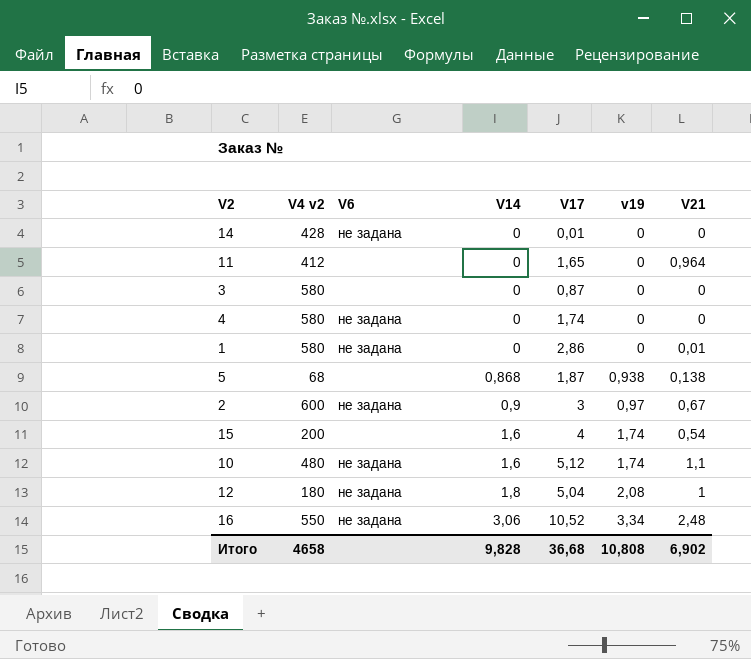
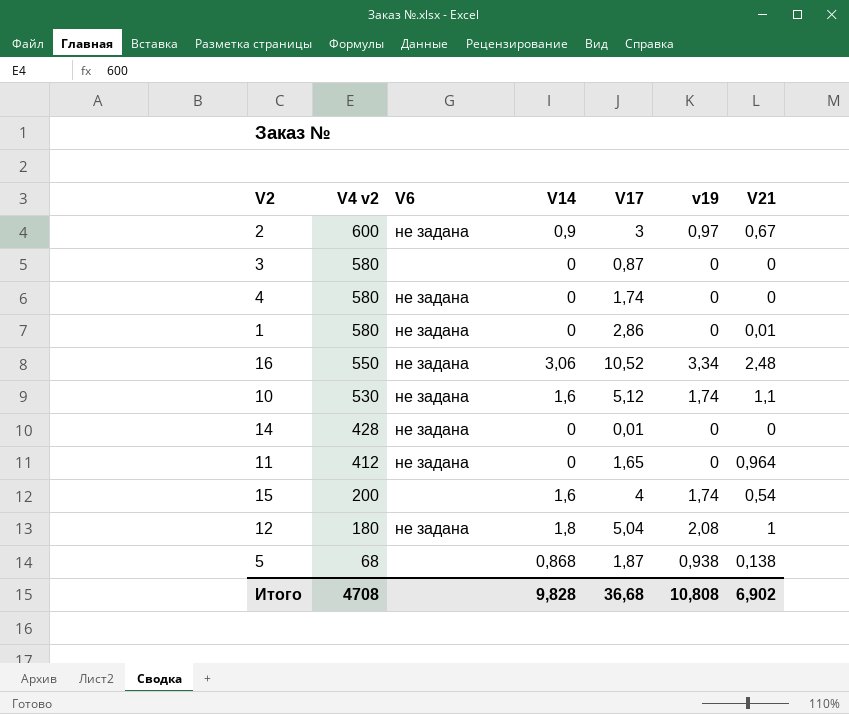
row order: V14 ascending -> V4 v2 descending
10 | V4 v2: 480 -> 530
11 | V6: none -> не задана
Итого | V4 v2: 4658 -> 4708

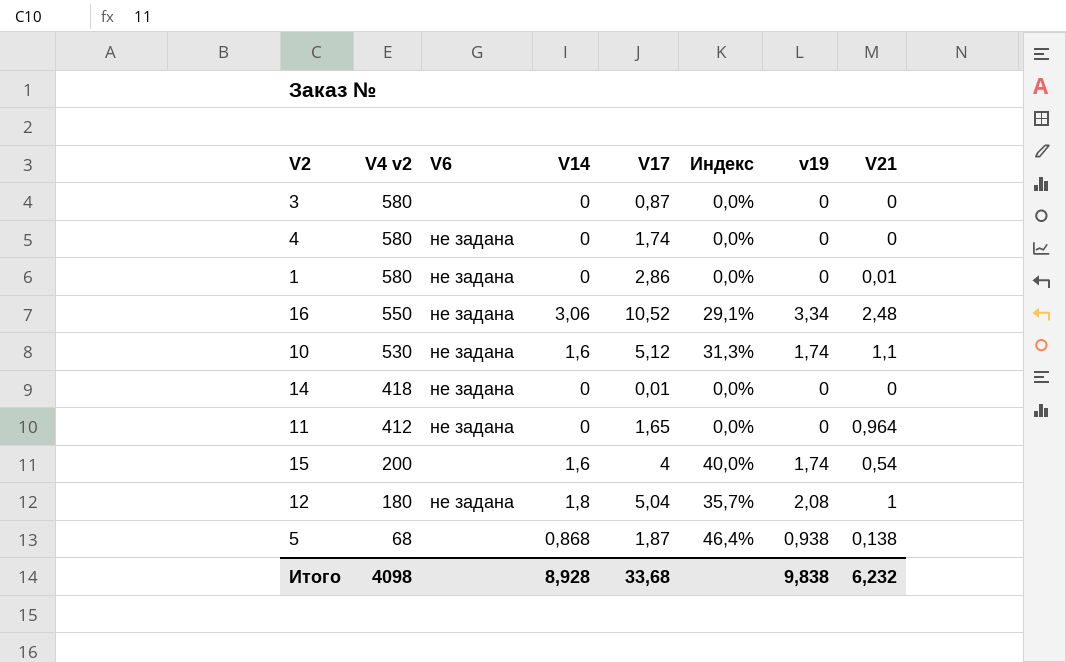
column Индекс | formula: none -> [V14] / [V17]
row 2: 600 | не задана | 0,9 | 3 | 0,97 | 0,67 -> none
14 | V4 v2: 428 -> 418
Итого | V4 v2: 4708 -> 4098
Итого | V14: 9,828 -> 8,928
Итого | V17: 36,68 -> 33,68
Итого | v19: 10,808 -> 9,838
Итого | V21: 6,902 -> 6,232

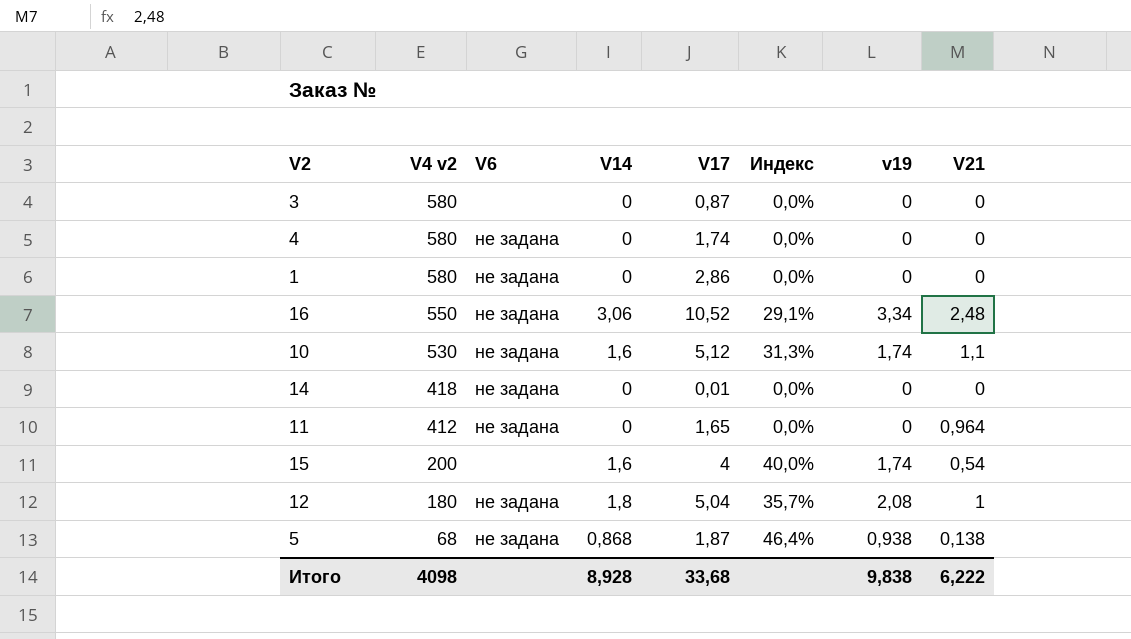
1 | V21: 0,01 -> 0
5 | V6: none -> не задана
Итого | V21: 6,232 -> 6,222

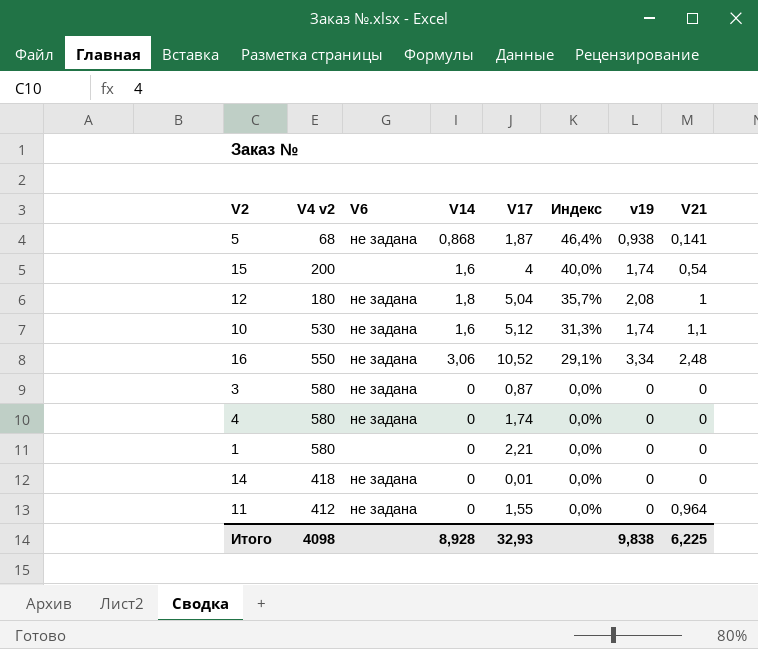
row order: V4 v2 descending -> Индекс descending
5 | V21: 0,138 -> 0,141
3 | V6: none -> не задана
1 | V6: не задана -> none
1 | V17: 2,86 -> 2,21
11 | V17: 1,65 -> 1,55
Итого | V17: 33,68 -> 32,93
Итого | V21: 6,222 -> 6,225

